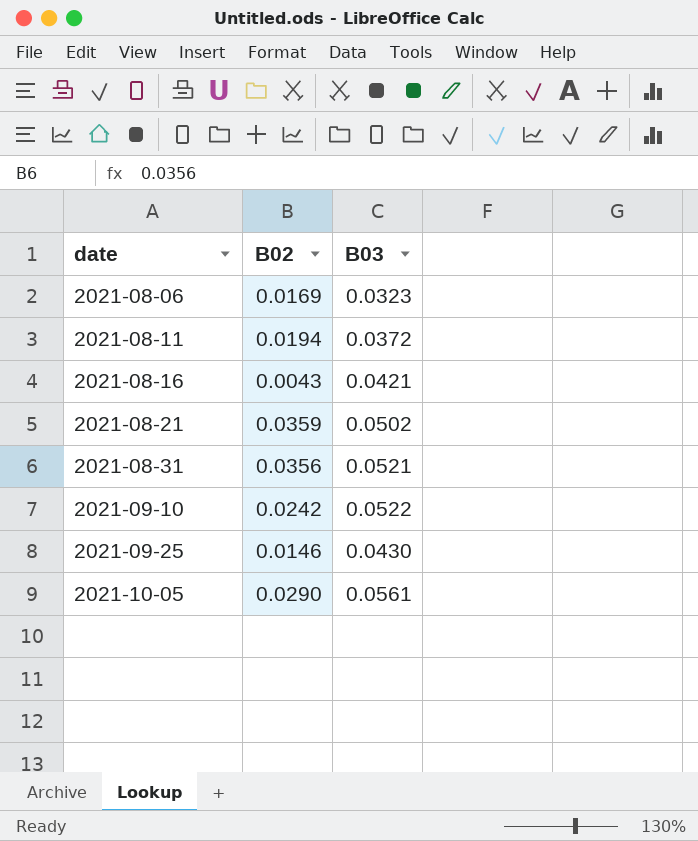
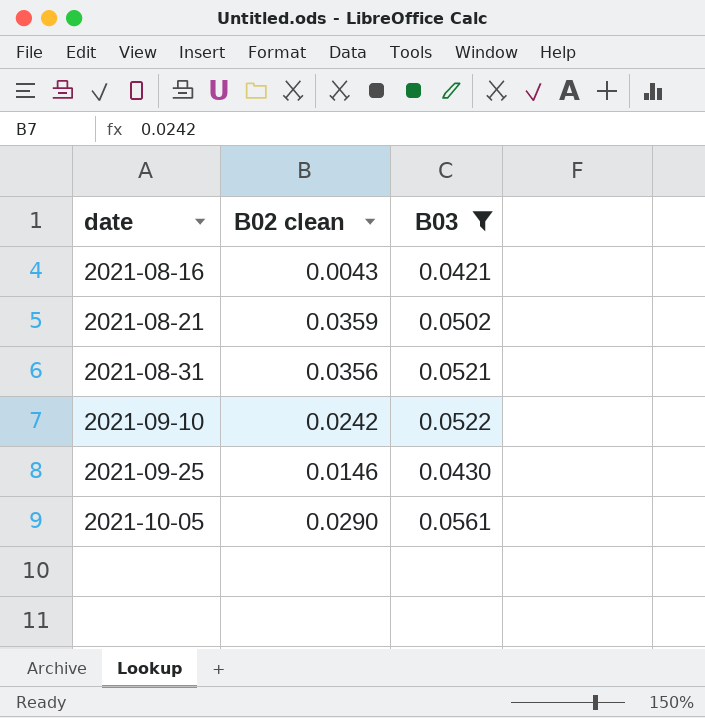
filter: none -> B03 >= 0.0421
column name: B02 -> B02 clean

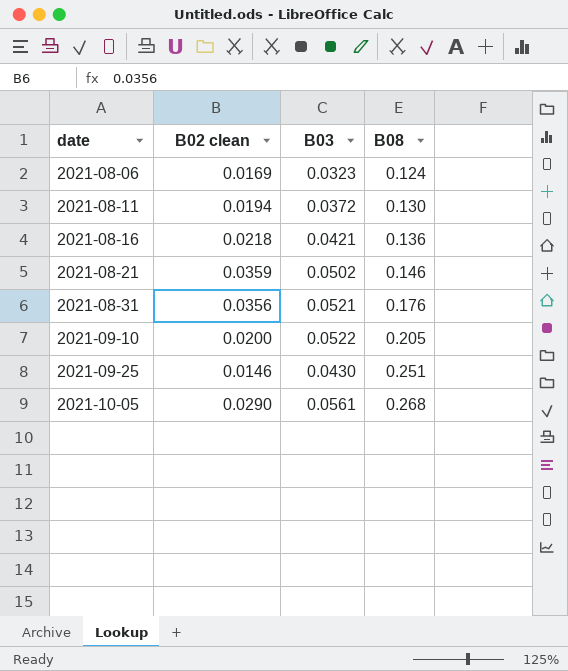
filter: B03 >= 0.0421 -> none
column B08 | position: none -> 4
2021-08-16 | B02 clean: 0.0043 -> 0.0218
2021-09-10 | B02 clean: 0.0242 -> 0.0200

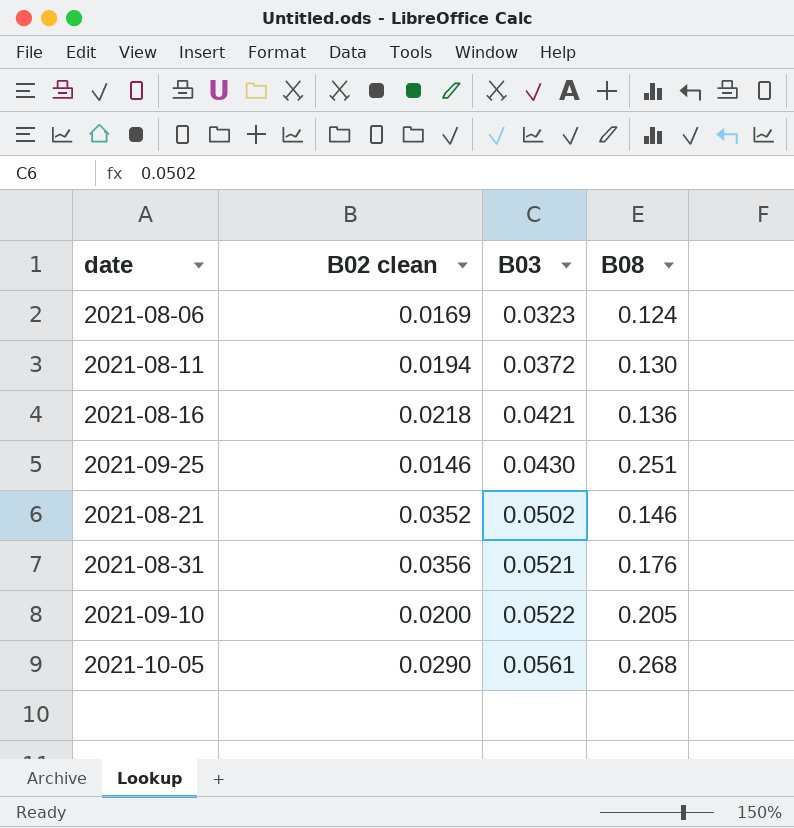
row order: date ascending -> B03 ascending
2021-08-21 | B02 clean: 0.0359 -> 0.0352

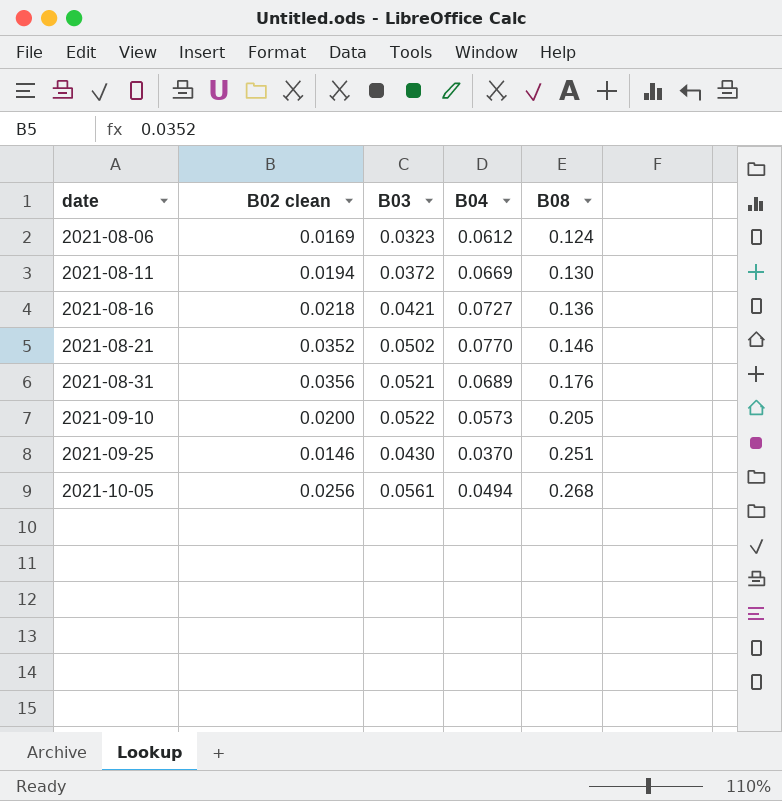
row order: B03 ascending -> date ascending
column B04 | position: none -> 4
2021-10-05 | B02 clean: 0.0290 -> 0.0256

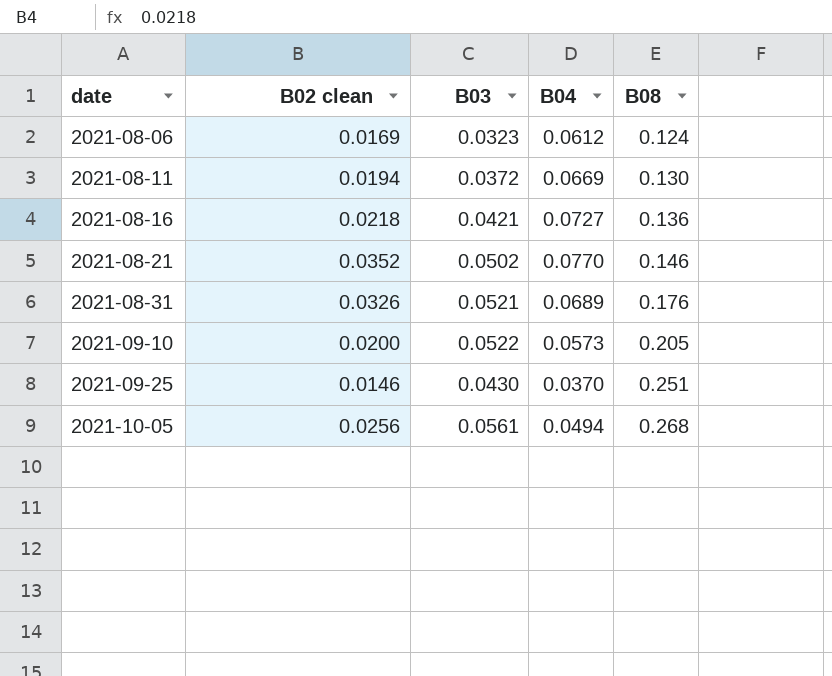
2021-08-31 | B02 clean: 0.0356 -> 0.0326

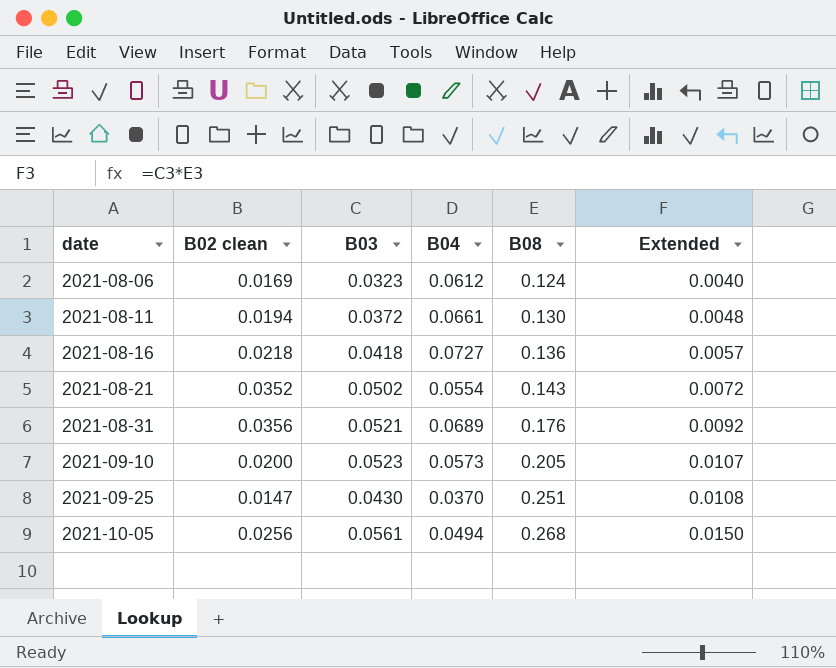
column Extended | formula: none -> [B03] * [B08]
2021-08-11 | B04: 0.0669 -> 0.0661
2021-08-16 | B03: 0.0421 -> 0.0418
2021-08-21 | B04: 0.0770 -> 0.0554
2021-08-21 | B08: 0.146 -> 0.143
2021-08-31 | B02 clean: 0.0326 -> 0.0356
2021-09-10 | B03: 0.0522 -> 0.0523
2021-09-25 | B02 clean: 0.0146 -> 0.0147

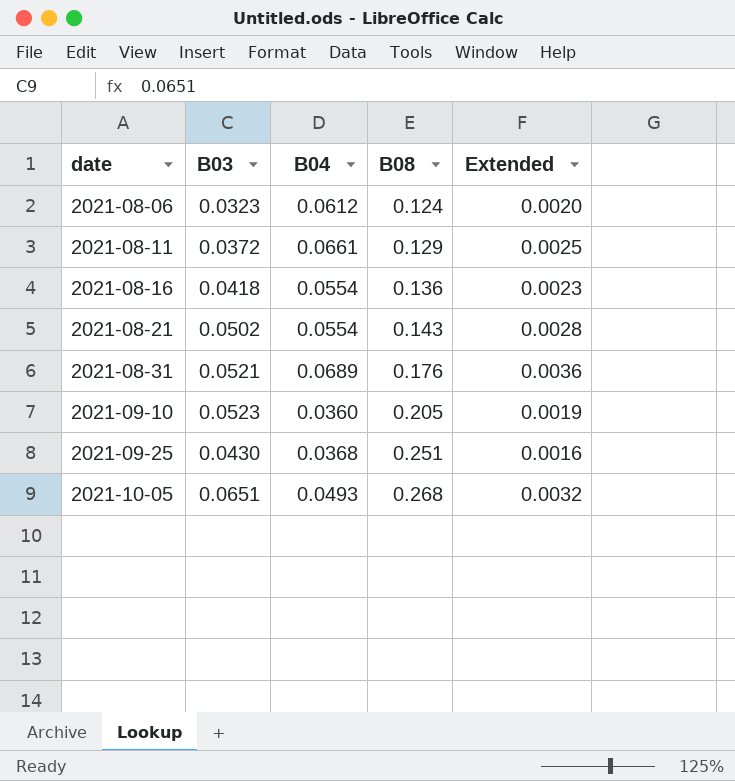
column B02 clean | position: 2 -> none
column Extended | formula: [B03] * [B08] -> [B03] * [B04]
2021-08-11 | B08: 0.130 -> 0.129
2021-08-16 | B04: 0.0727 -> 0.0554
2021-09-10 | B04: 0.0573 -> 0.0360
2021-09-25 | B04: 0.0370 -> 0.0368
2021-10-05 | B03: 0.0561 -> 0.0651
2021-10-05 | B04: 0.0494 -> 0.0493

